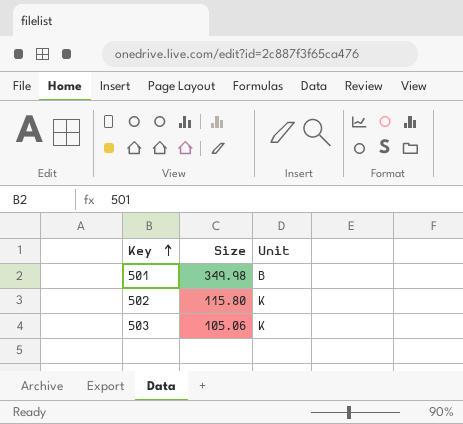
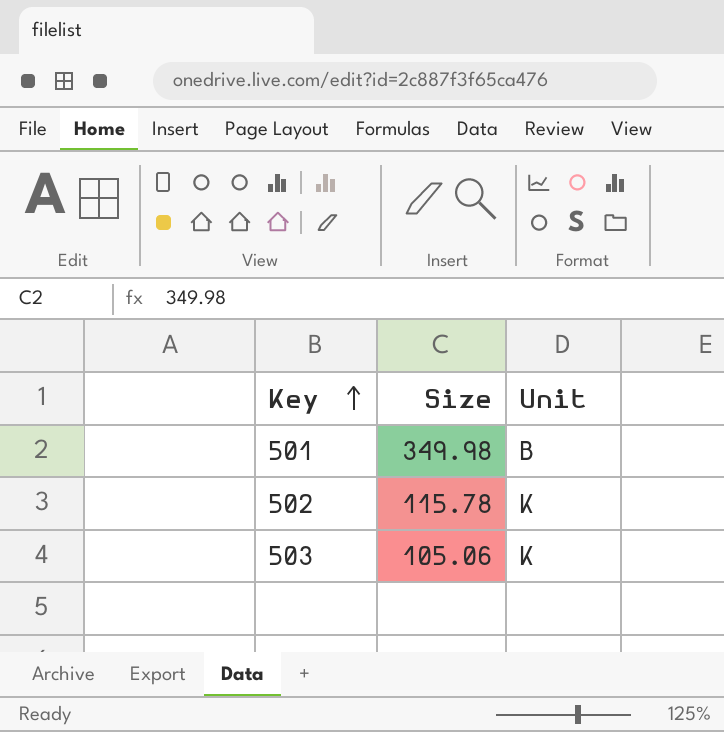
502 | Size: 115.80 -> 115.78

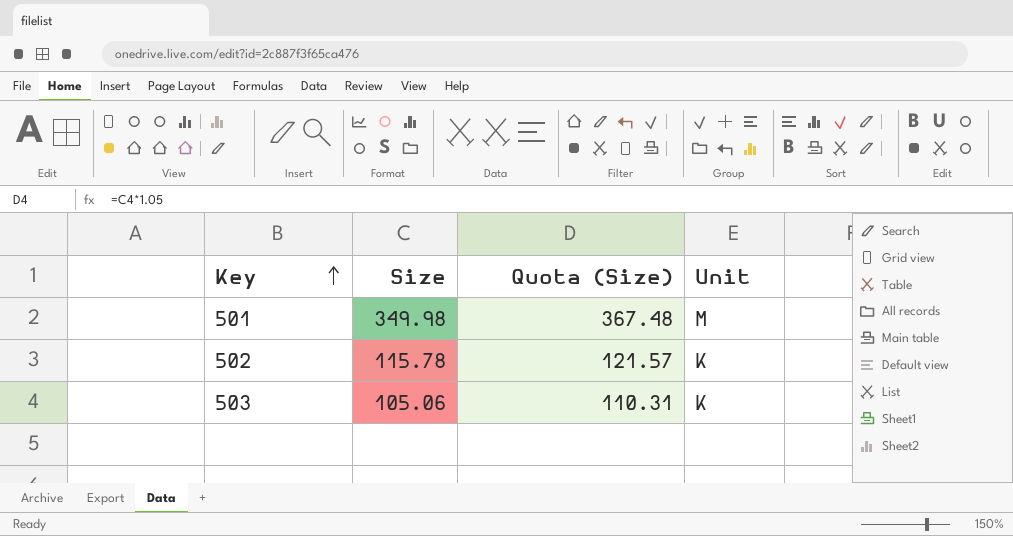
column Quota (Size) | formula: none -> [Size] * 1.05
501 | Unit: B -> M

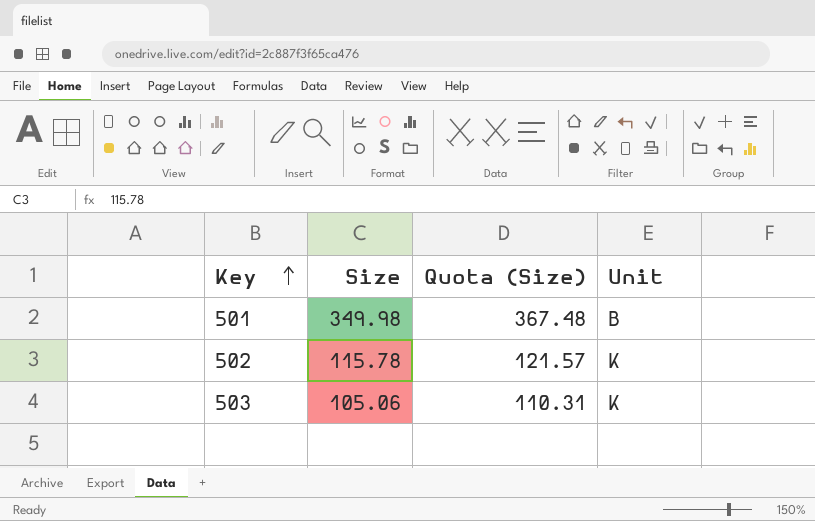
501 | Unit: M -> B

